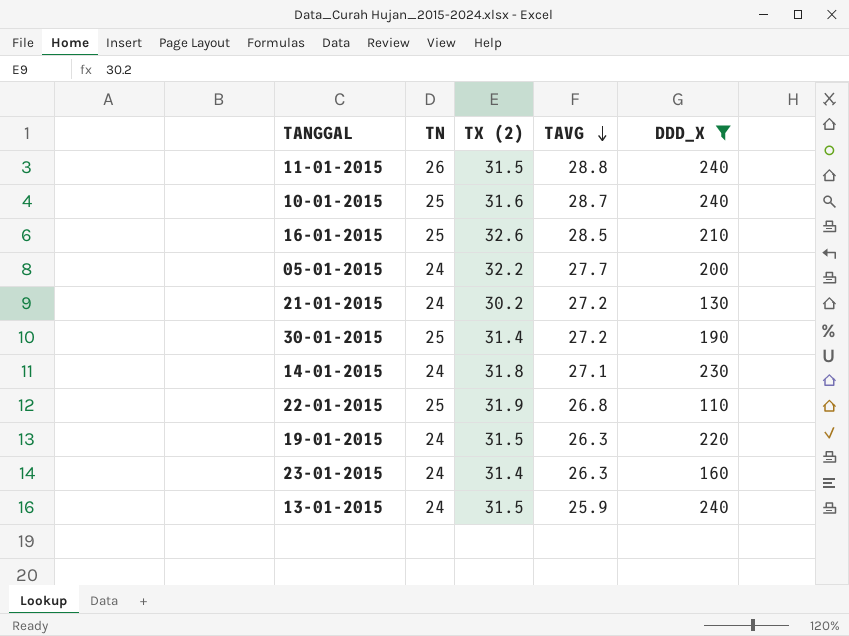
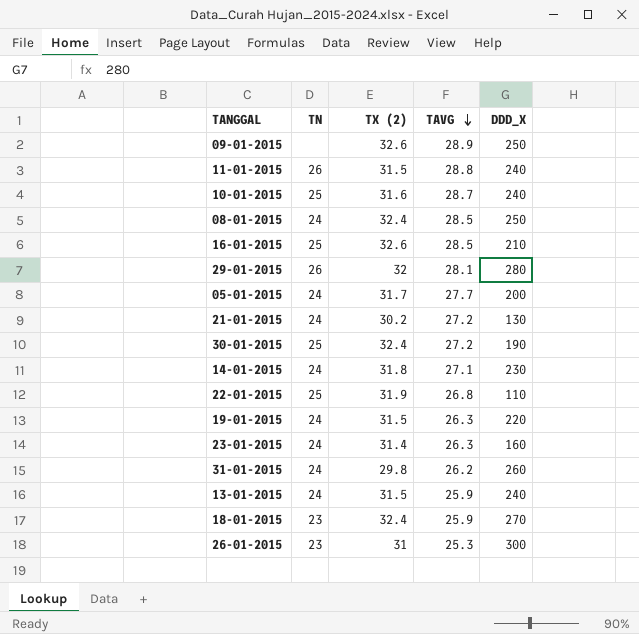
filter: DDD_X <= 240 -> none
05-01-2015 | TX (2): 32.2 -> 31.7
30-01-2015 | TX (2): 31.4 -> 32.4

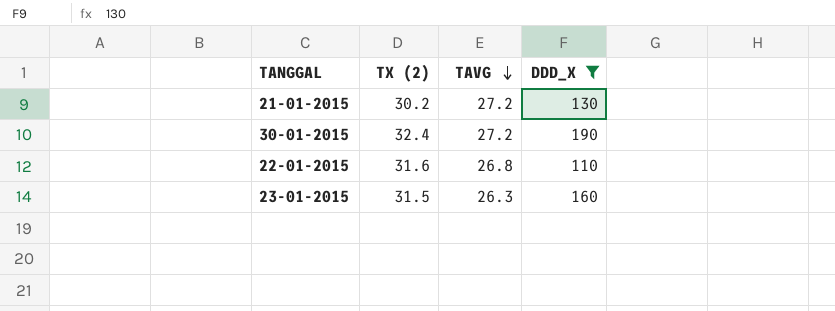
filter: none -> DDD_X <= 190
column TN | position: 2 -> none
22-01-2015 | TX (2): 31.9 -> 31.6
23-01-2015 | TX (2): 31.4 -> 31.5

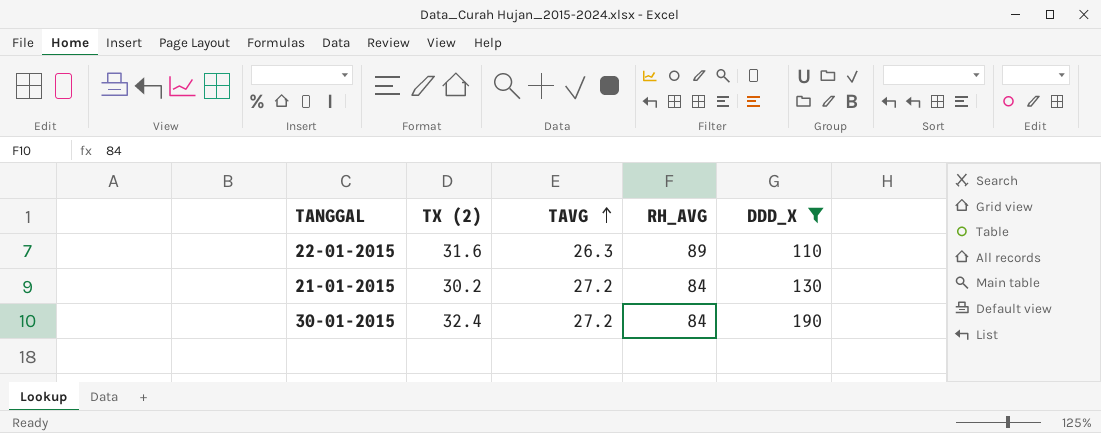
row order: TAVG descending -> TAVG ascending
column RH_AVG | position: none -> 4
row 23-01-2015: 31.5 | 26.3 | 160 -> none
22-01-2015 | TAVG: 26.8 -> 26.3

